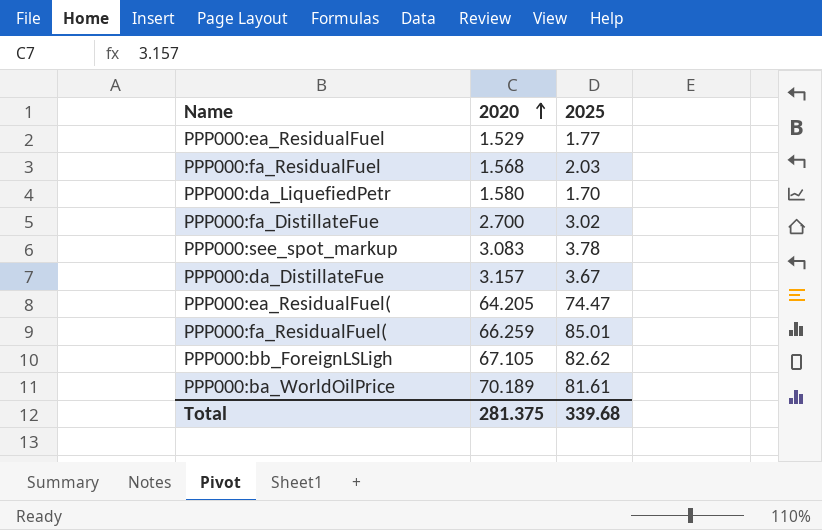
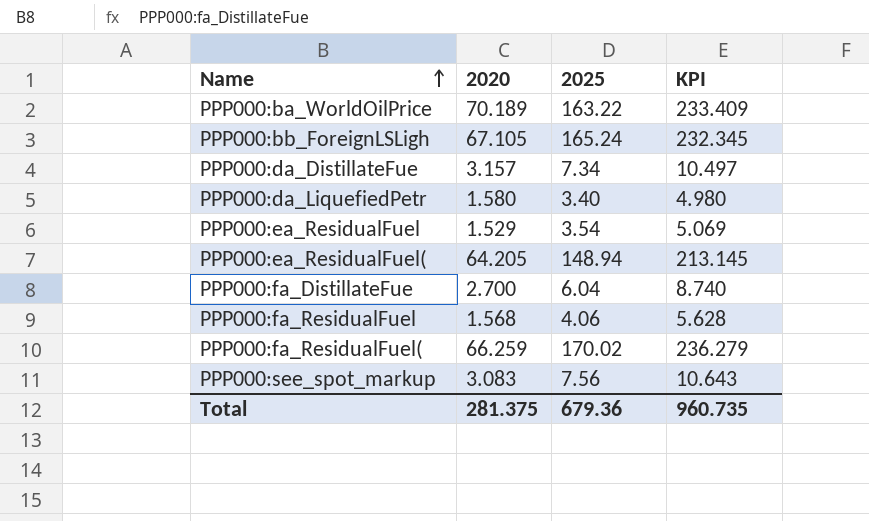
row order: 2020 ascending -> Name ascending
column KPI | formula: none -> [2020] + [2025]
PPP000:ba_WorldOilPrice | 2025: 81.61 -> 163.22
PPP000:bb_ForeignLSLigh | 2025: 82.62 -> 165.24
PPP000:da_DistillateFue | 2025: 3.67 -> 7.34
PPP000:da_LiquefiedPetr | 2025: 1.70 -> 3.40
PPP000:ea_ResidualFuel | 2025: 1.77 -> 3.54
PPP000:ea_ResidualFuel( | 2025: 74.47 -> 148.94
PPP000:fa_DistillateFue | 2025: 3.02 -> 6.04
PPP000:fa_ResidualFuel | 2025: 2.03 -> 4.06
PPP000:fa_ResidualFuel( | 2025: 85.01 -> 170.02
PPP000:see_spot_markup | 2025: 3.78 -> 7.56
Total | 2025: 339.68 -> 679.36

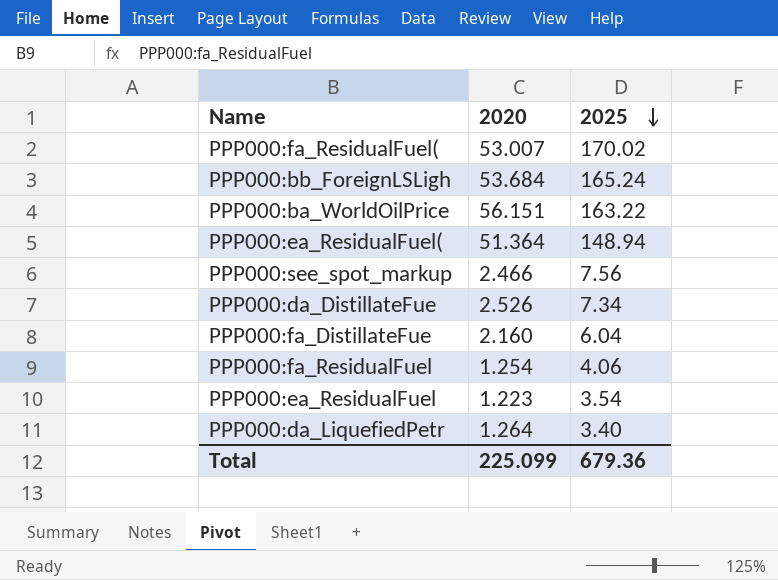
row order: Name ascending -> 2025 descending
column KPI | formula: [2020] + [2025] -> none
PPP000:fa_ResidualFuel( | 2020: 66.259 -> 53.007
PPP000:bb_ForeignLSLigh | 2020: 67.105 -> 53.684
PPP000:ba_WorldOilPrice | 2020: 70.189 -> 56.151
PPP000:ea_ResidualFuel( | 2020: 64.205 -> 51.364
PPP000:see_spot_markup | 2020: 3.083 -> 2.466
PPP000:da_DistillateFue | 2020: 3.157 -> 2.526
PPP000:fa_DistillateFue | 2020: 2.700 -> 2.160
PPP000:fa_ResidualFuel | 2020: 1.568 -> 1.254
PPP000:ea_ResidualFuel | 2020: 1.529 -> 1.223
PPP000:da_LiquefiedPetr | 2020: 1.580 -> 1.264
Total | 2020: 281.375 -> 225.099

